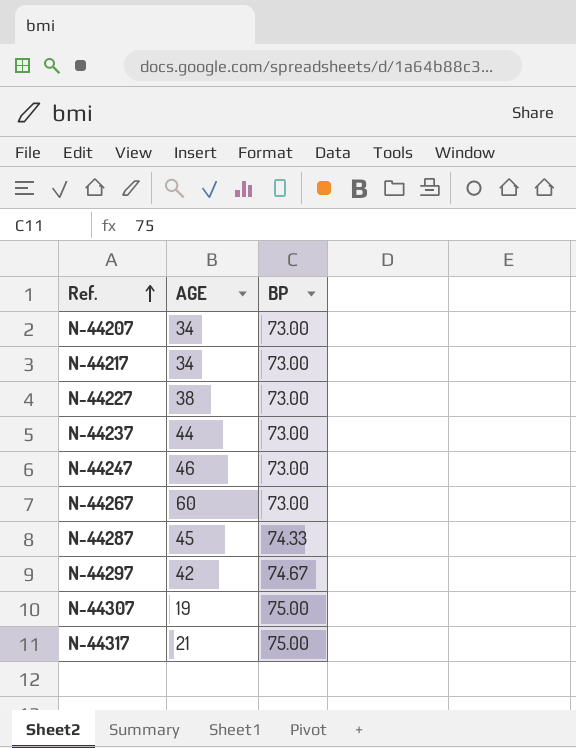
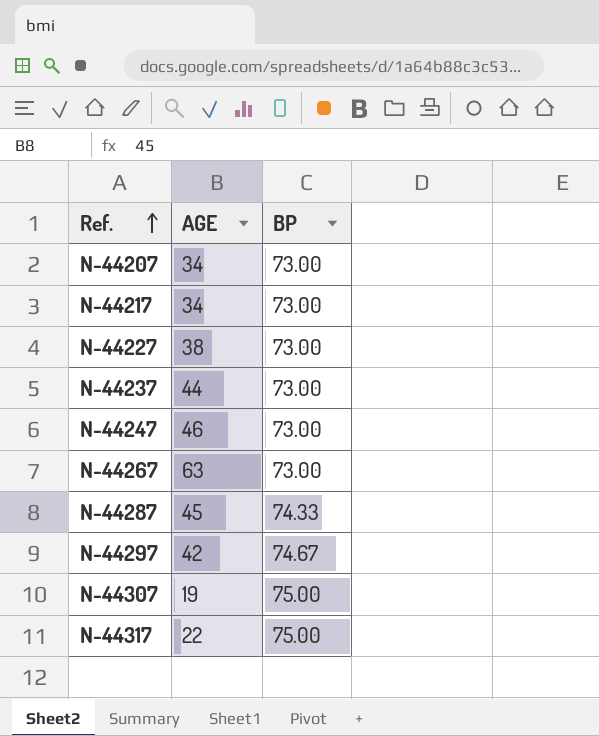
N-44267 | AGE: 60 -> 63
N-44317 | AGE: 21 -> 22

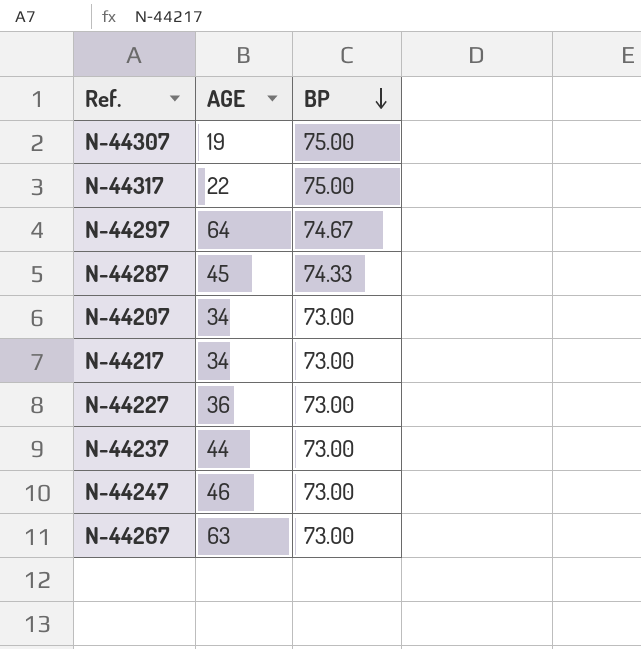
row order: Ref. ascending -> BP descending
N-44297 | AGE: 42 -> 64
N-44227 | AGE: 38 -> 36

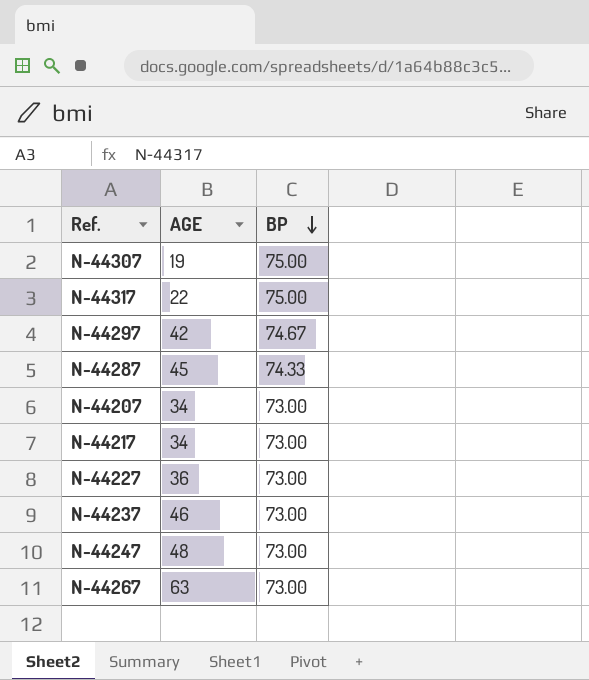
N-44297 | AGE: 64 -> 42
N-44237 | AGE: 44 -> 46
N-44247 | AGE: 46 -> 48

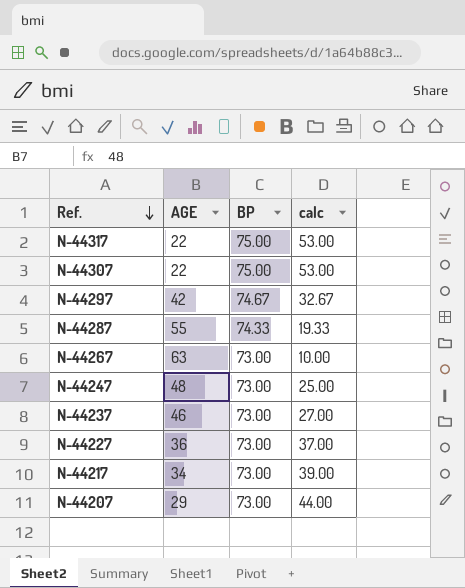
row order: BP descending -> Ref. descending
column calc | formula: none -> [BP] - [AGE]
N-44307 | AGE: 19 -> 22
N-44287 | AGE: 45 -> 55
N-44207 | AGE: 34 -> 29

